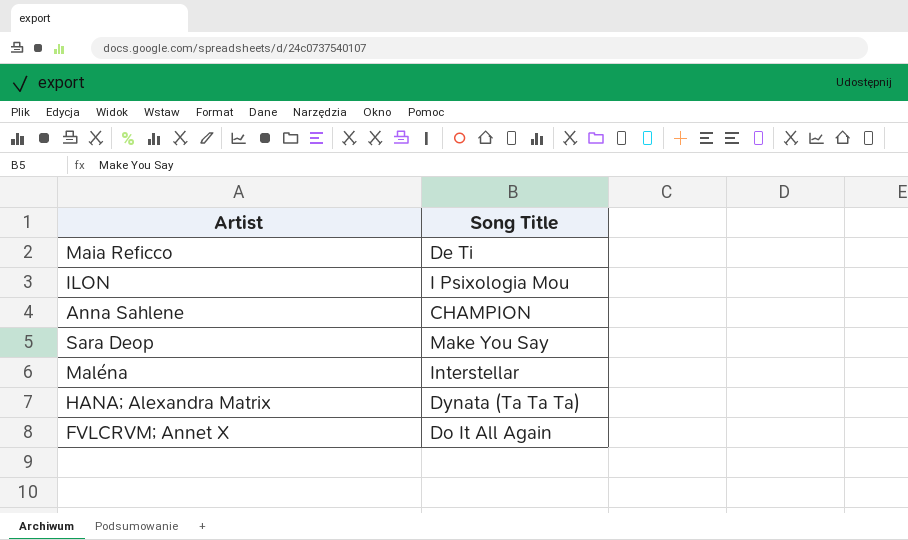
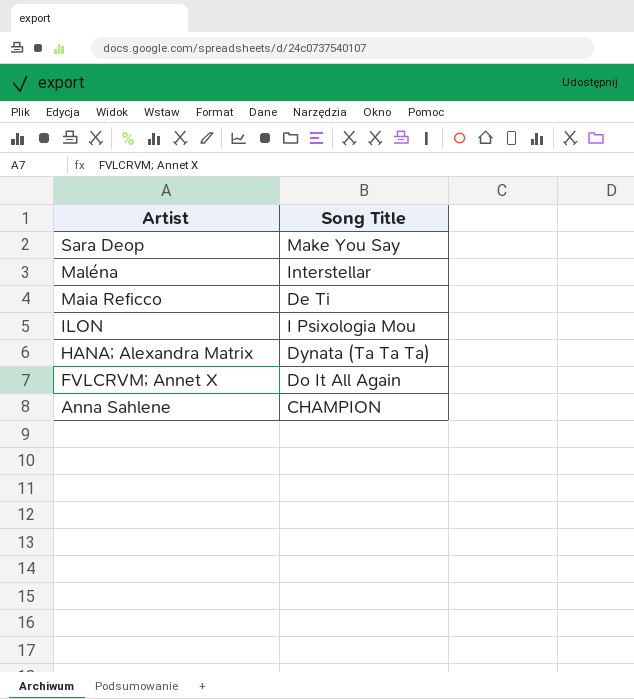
row order: none -> Artist descending

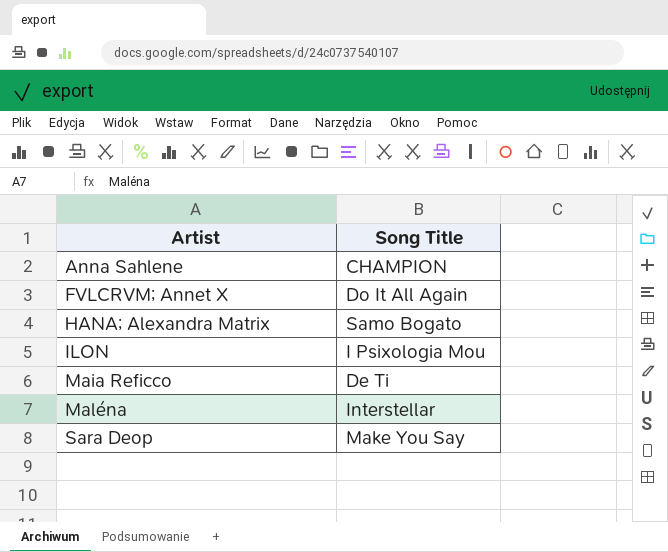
row order: Artist descending -> Artist ascending
HANA; Alexandra Matrix | Song Title: Dynata (Ta Ta Ta) -> Samo Bogato

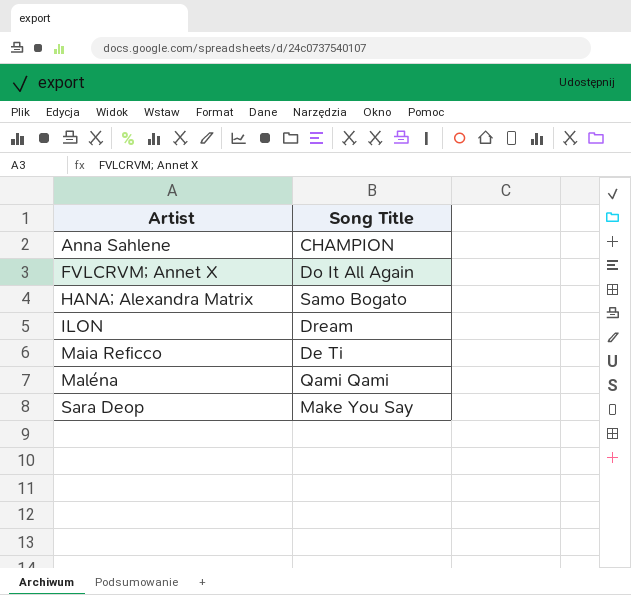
ILON | Song Title: I Psixologia Mou -> Dream
Maléna | Song Title: Interstellar -> Qami Qami

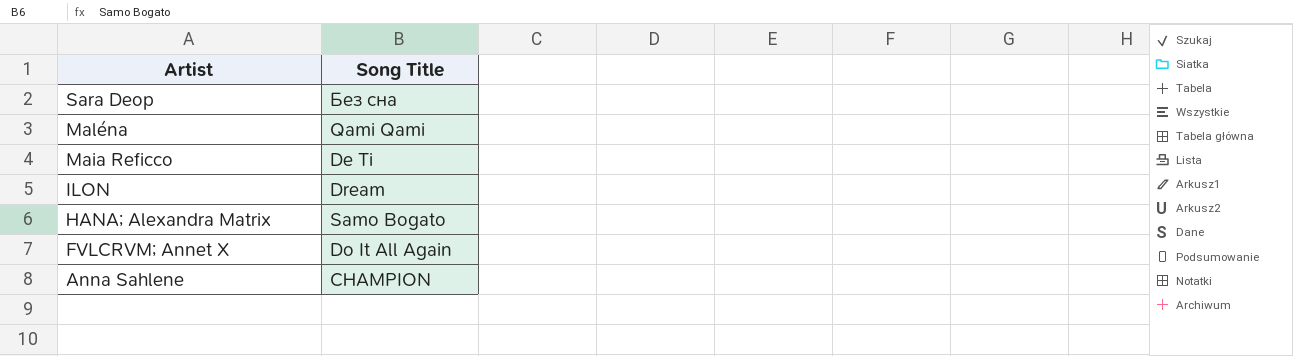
row order: Artist ascending -> Artist descending
Sara Deop | Song Title: Make You Say -> Без сна

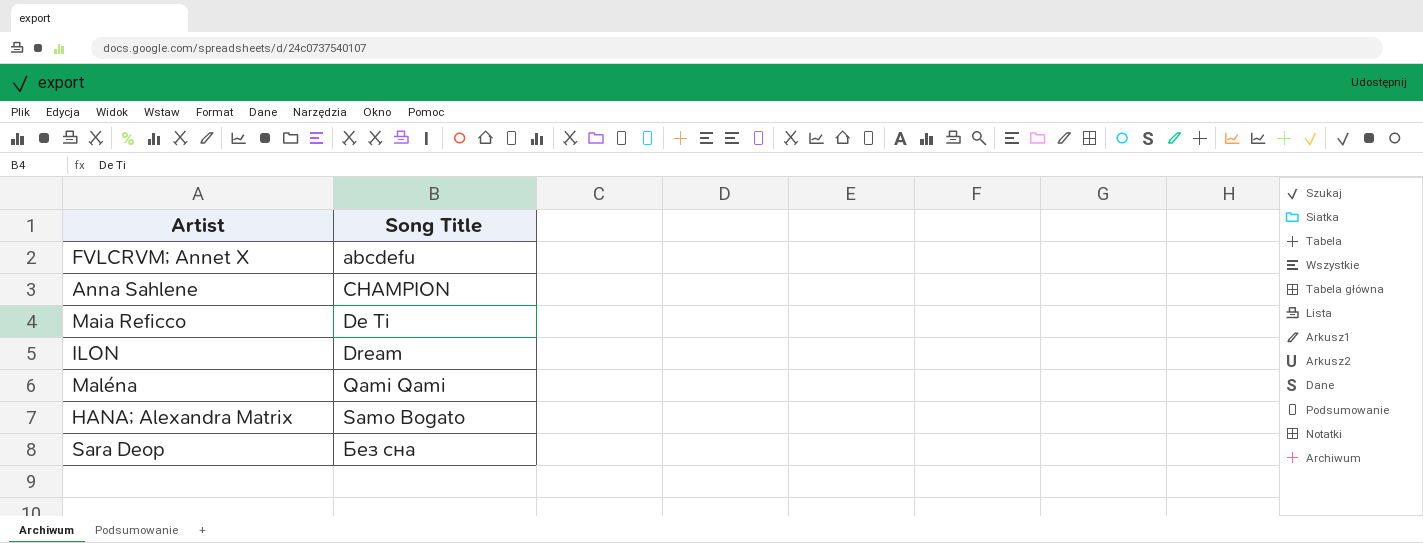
row order: Artist descending -> Song Title ascending
FVLCRVM; Annet X | Song Title: Do It All Again -> abcdefu

